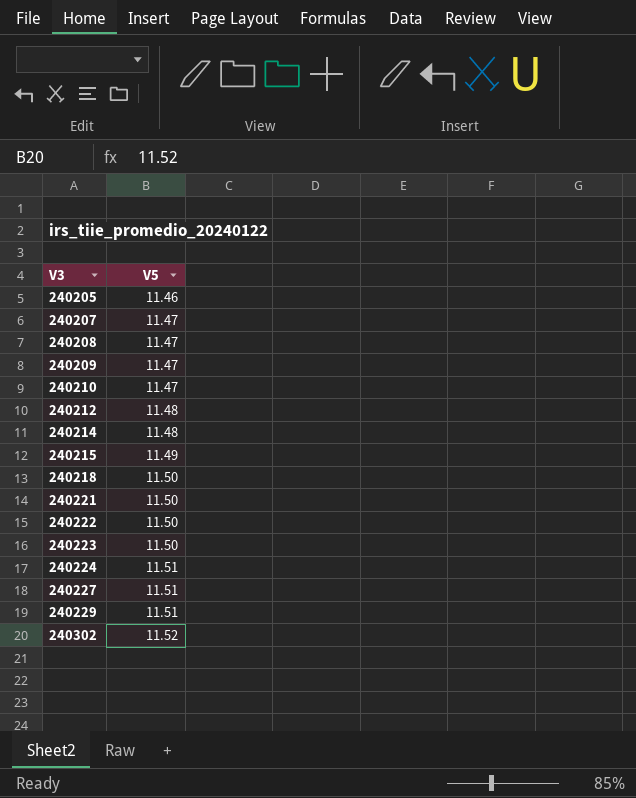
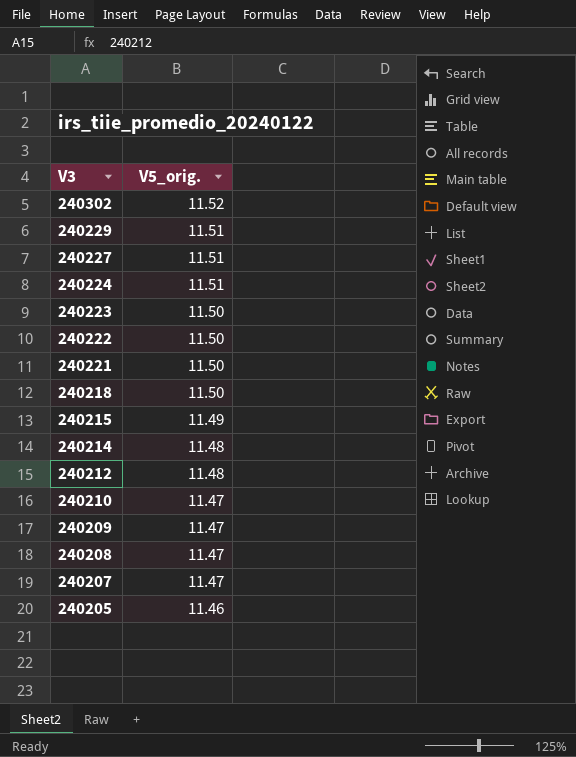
row order: V3 ascending -> V3 descending
column name: V5 -> V5_orig.

